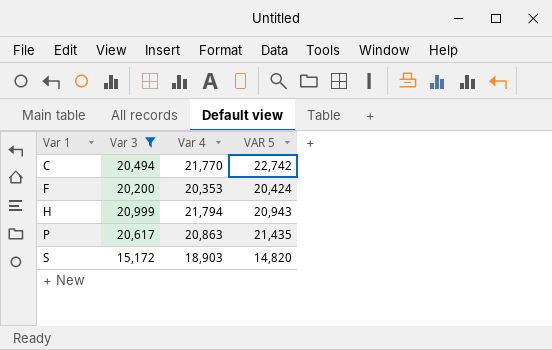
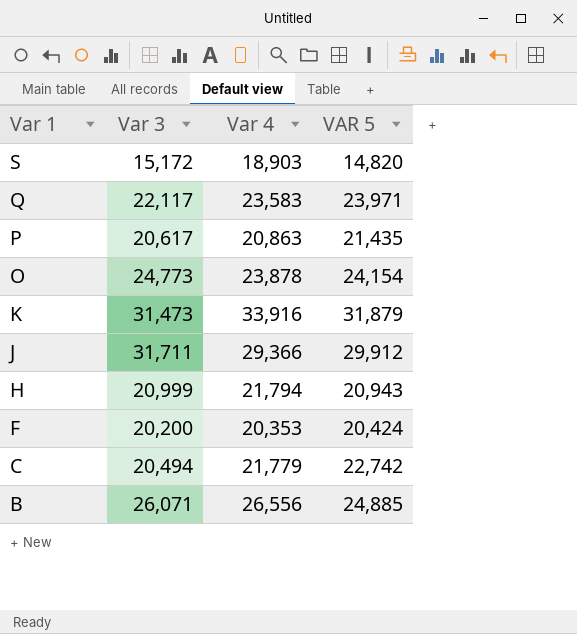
filter: Var 3 <= 20,999 -> none
row order: Var 1 ascending -> Var 1 descending
C | Var 4: 21,770 -> 21,779

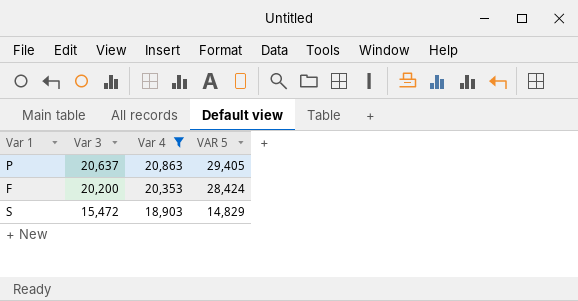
filter: none -> Var 4 <= 20,863
row order: Var 1 descending -> Var 3 descending
P | Var 3: 20,617 -> 20,637
P | VAR 5: 21,435 -> 29,405
F | VAR 5: 20,424 -> 28,424
S | Var 3: 15,172 -> 15,472
S | VAR 5: 14,820 -> 14,829

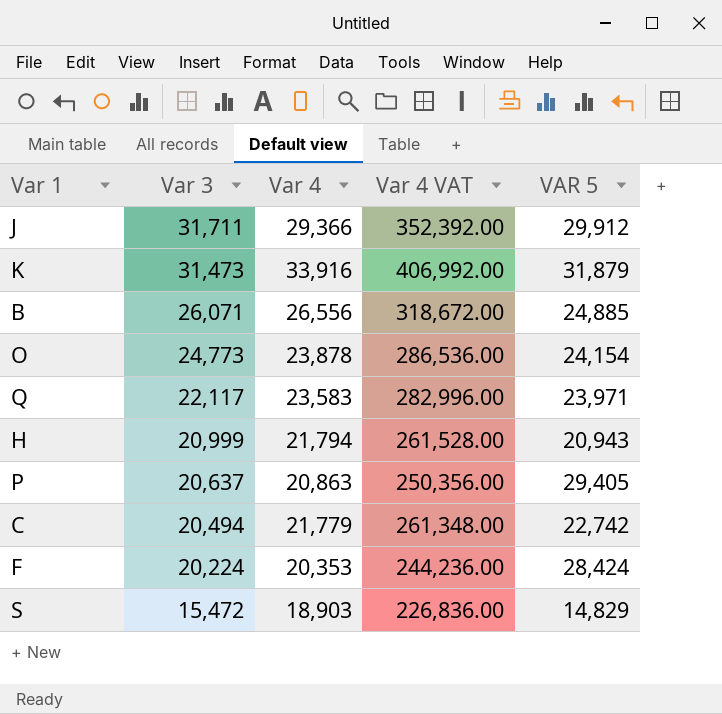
filter: Var 4 <= 20,863 -> none
column Var 4 VAT | formula: none -> [Var 4] * 12
F | Var 3: 20,200 -> 20,224

